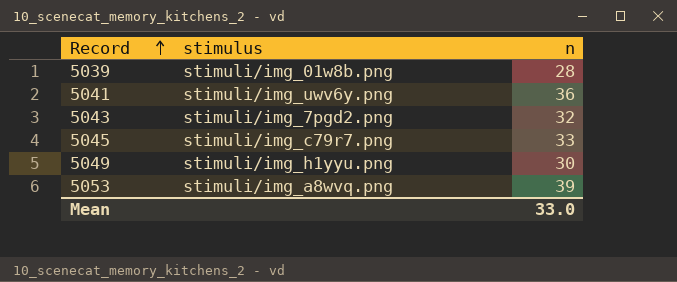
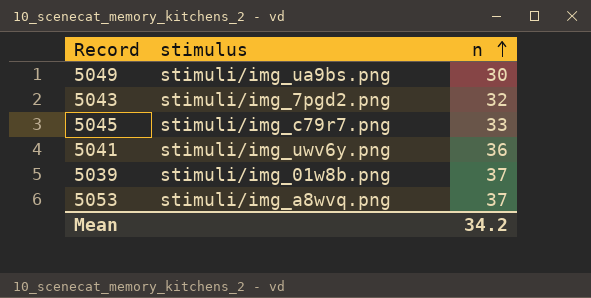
row order: Record ascending -> n ascending
5049 | stimulus: stimuli/img_h1yyu.png -> stimuli/img_ua9bs.png
5039 | n: 28 -> 37
5053 | n: 39 -> 37
Mean | n: 33.0 -> 34.2

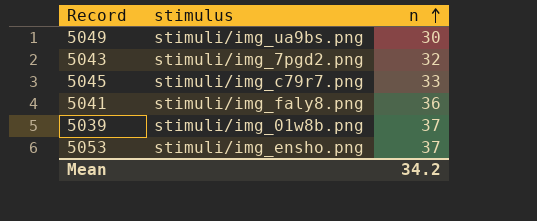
5041 | stimulus: stimuli/img_uwv6y.png -> stimuli/img_faly8.png
5053 | stimulus: stimuli/img_a8wvq.png -> stimuli/img_ensho.png

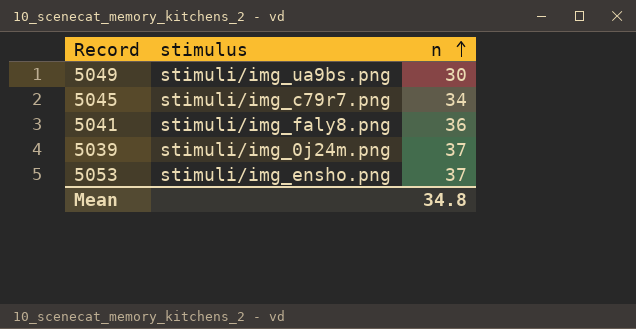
row 5043: stimuli/img_7pgd2.png | 32 -> none
5045 | n: 33 -> 34
5039 | stimulus: stimuli/img_01w8b.png -> stimuli/img_0j24m.png
Mean | n: 34.2 -> 34.8

